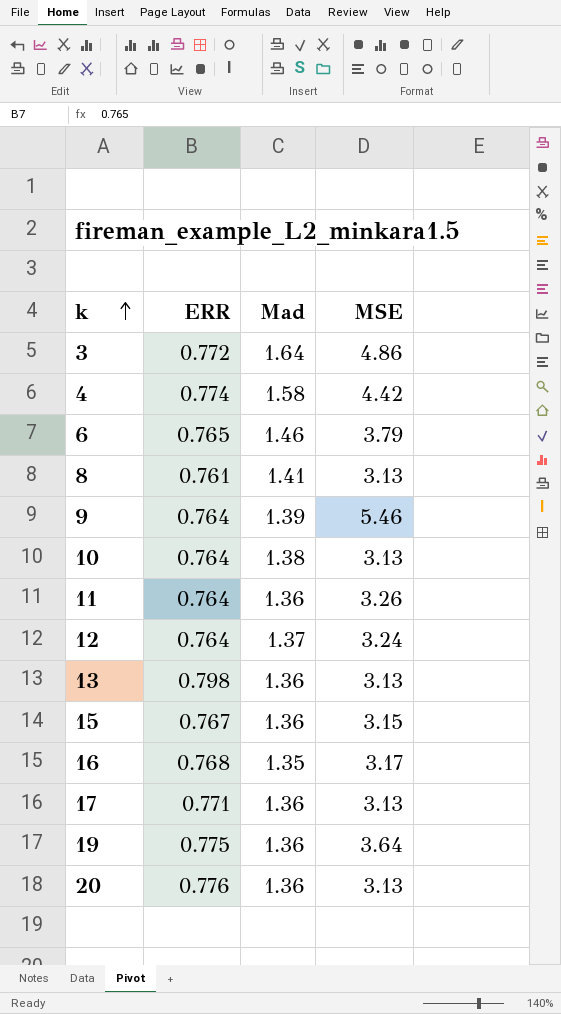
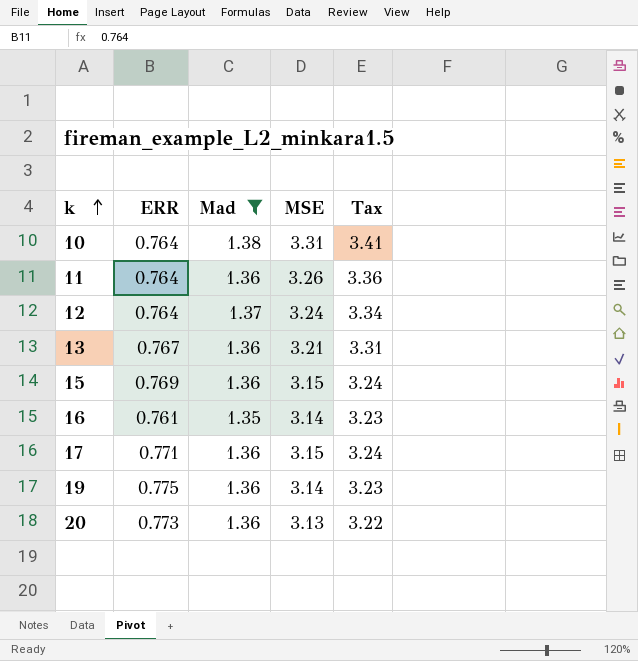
filter: none -> Mad <= 1.38
column Tax | formula: none -> [MSE] * 1.03
10 | MSE: 3.13 -> 3.31
13 | ERR: 0.798 -> 0.767
13 | MSE: 3.13 -> 3.21
15 | ERR: 0.767 -> 0.769
16 | ERR: 0.768 -> 0.761
16 | MSE: 3.17 -> 3.14
17 | MSE: 3.13 -> 3.15
19 | MSE: 3.64 -> 3.14
20 | ERR: 0.776 -> 0.773

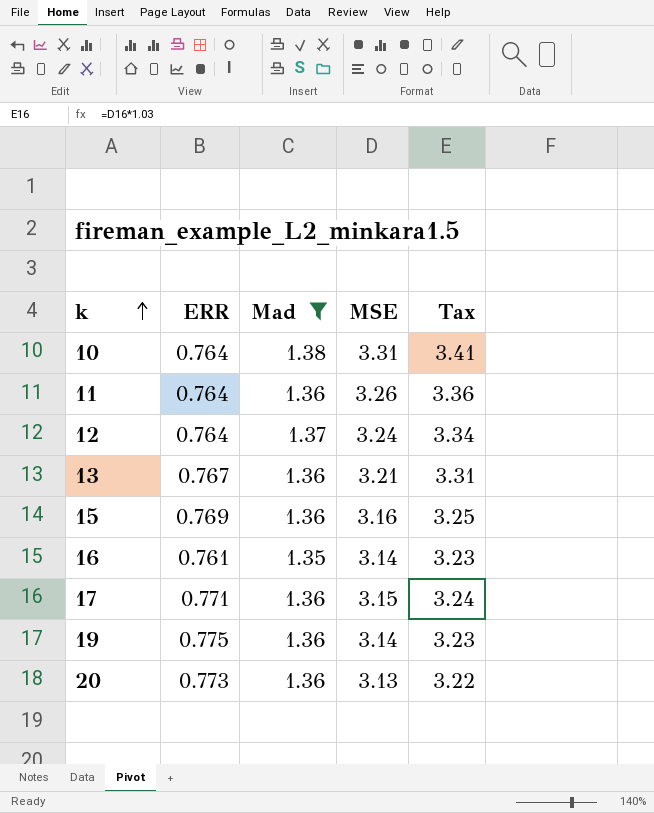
15 | MSE: 3.15 -> 3.16
15 | Tax: 3.24 -> 3.25

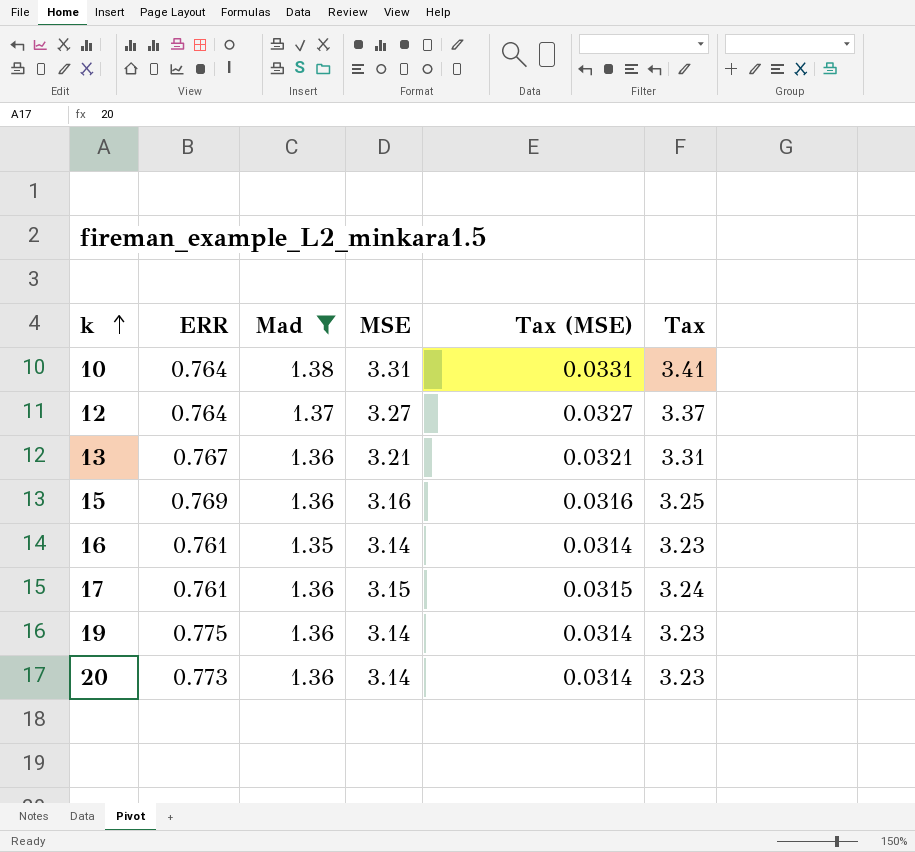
column Tax (MSE) | formula: none -> [MSE] * 0.01
row 11: 0.764 | 1.36 | 3.26 | 3.36 -> none
12 | MSE: 3.24 -> 3.27
12 | Tax: 3.34 -> 3.37
17 | ERR: 0.771 -> 0.761
20 | MSE: 3.13 -> 3.14
20 | Tax: 3.22 -> 3.23

